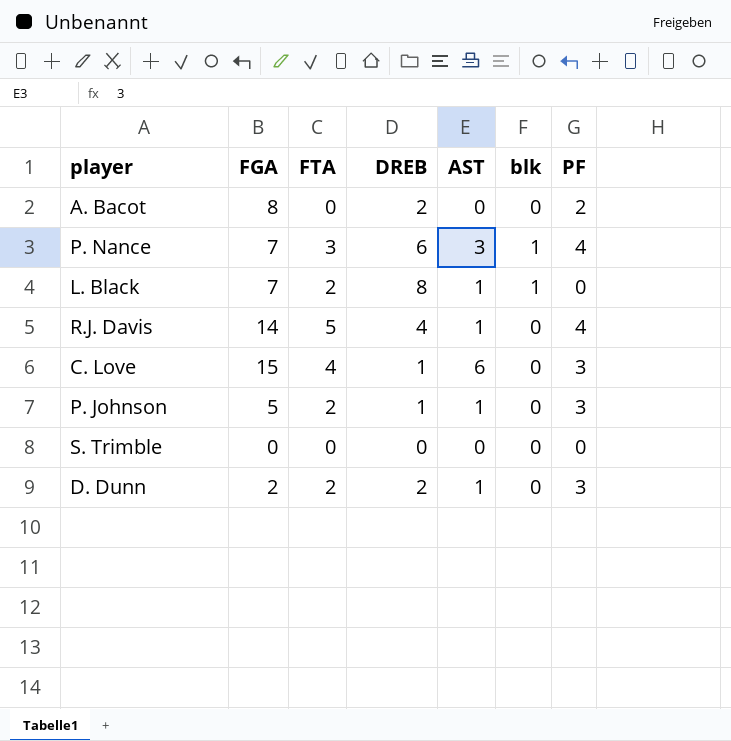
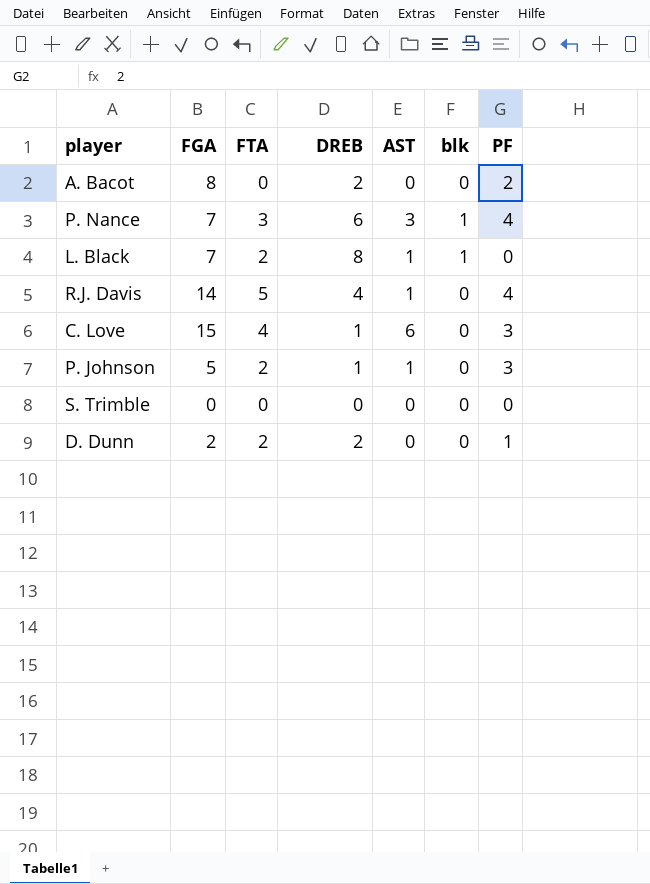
D. Dunn | AST: 1 -> 0
D. Dunn | PF: 3 -> 1

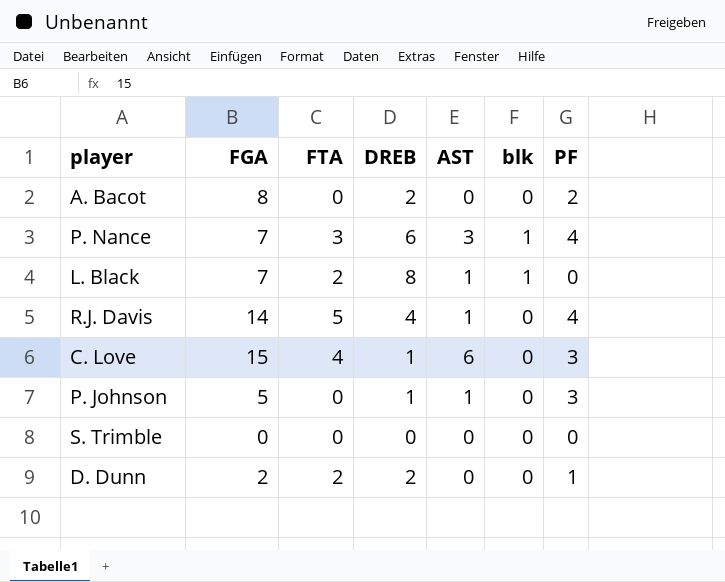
P. Johnson | FTA: 2 -> 0

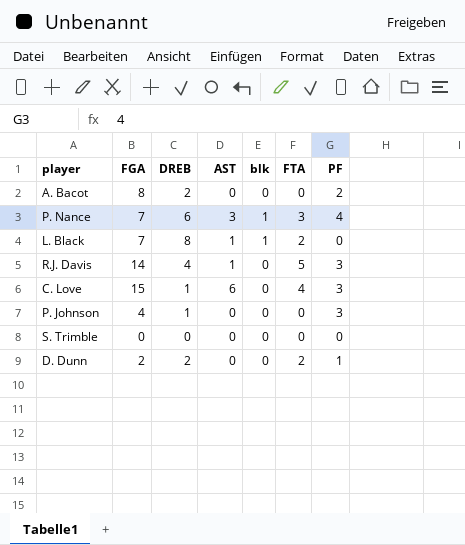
column FTA | position: 3 -> 6
R.J. Davis | PF: 4 -> 3
P. Johnson | FGA: 5 -> 4
P. Johnson | AST: 1 -> 0

